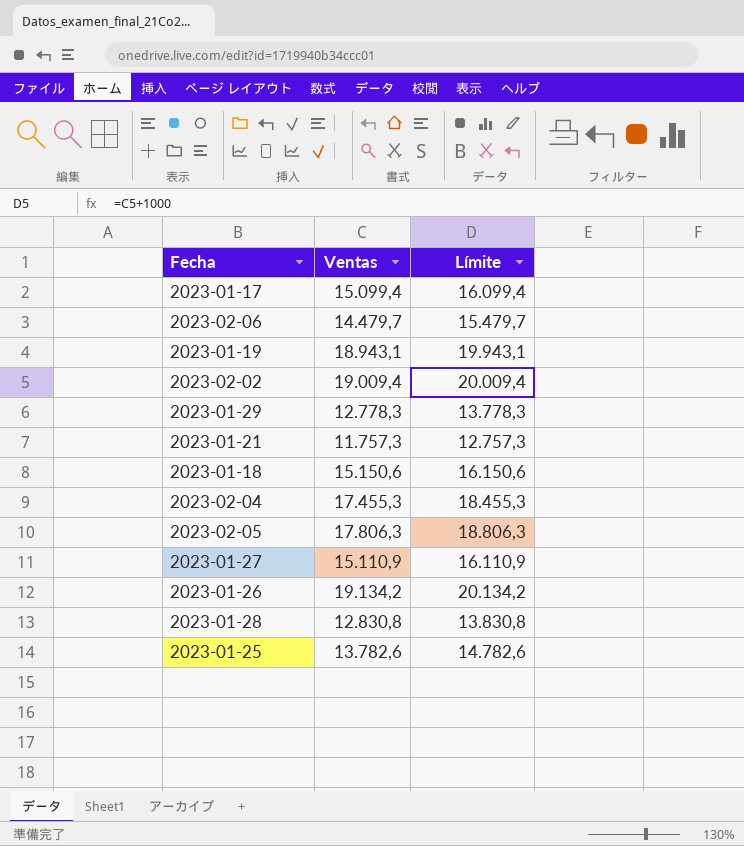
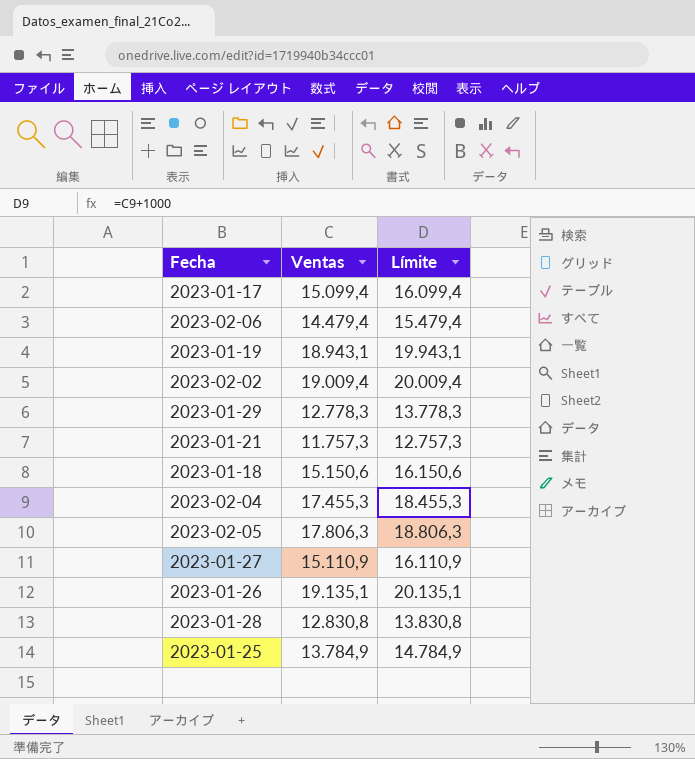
2023-02-06 | Ventas: 14.479,7 -> 14.479,4
2023-02-06 | Límite: 15.479,7 -> 15.479,4
2023-01-26 | Ventas: 19.134,2 -> 19.135,1
2023-01-26 | Límite: 20.134,2 -> 20.135,1
2023-01-25 | Ventas: 13.782,6 -> 13.784,9
2023-01-25 | Límite: 14.782,6 -> 14.784,9

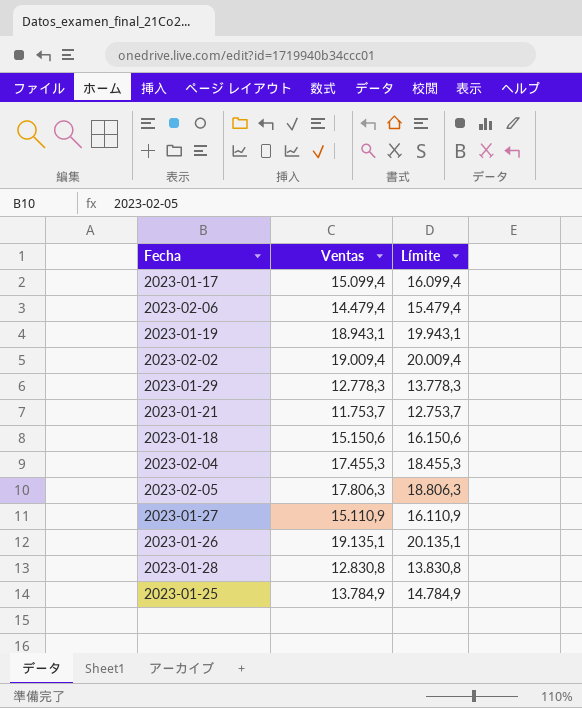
2023-01-21 | Ventas: 11.757,3 -> 11.753,7
2023-01-21 | Límite: 12.757,3 -> 12.753,7

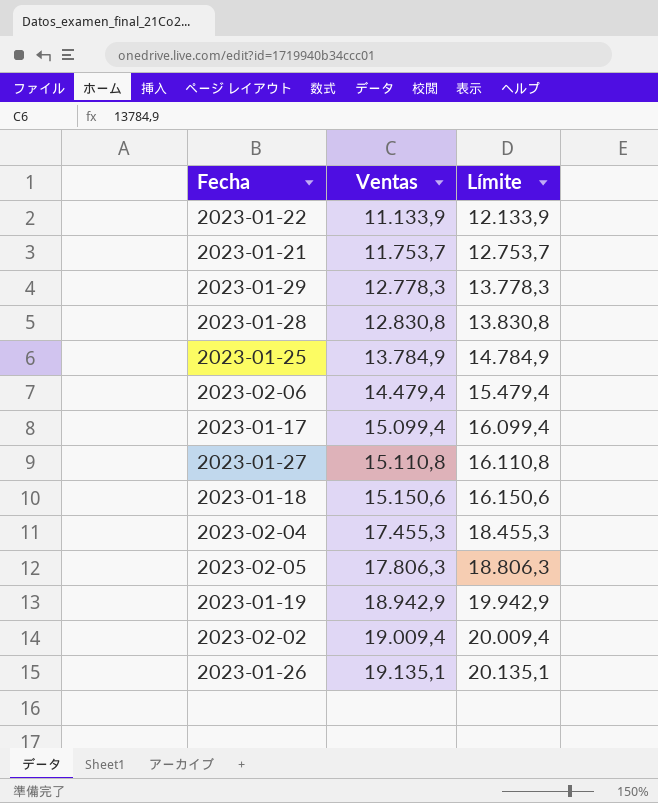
row order: none -> Ventas ascending
row 2023-01-22: none -> 11.133,9 | 12.133,9
2023-01-27 | Ventas: 15.110,9 -> 15.110,8
2023-01-27 | Límite: 16.110,9 -> 16.110,8
2023-01-19 | Ventas: 18.943,1 -> 18.942,9
2023-01-19 | Límite: 19.943,1 -> 19.942,9

